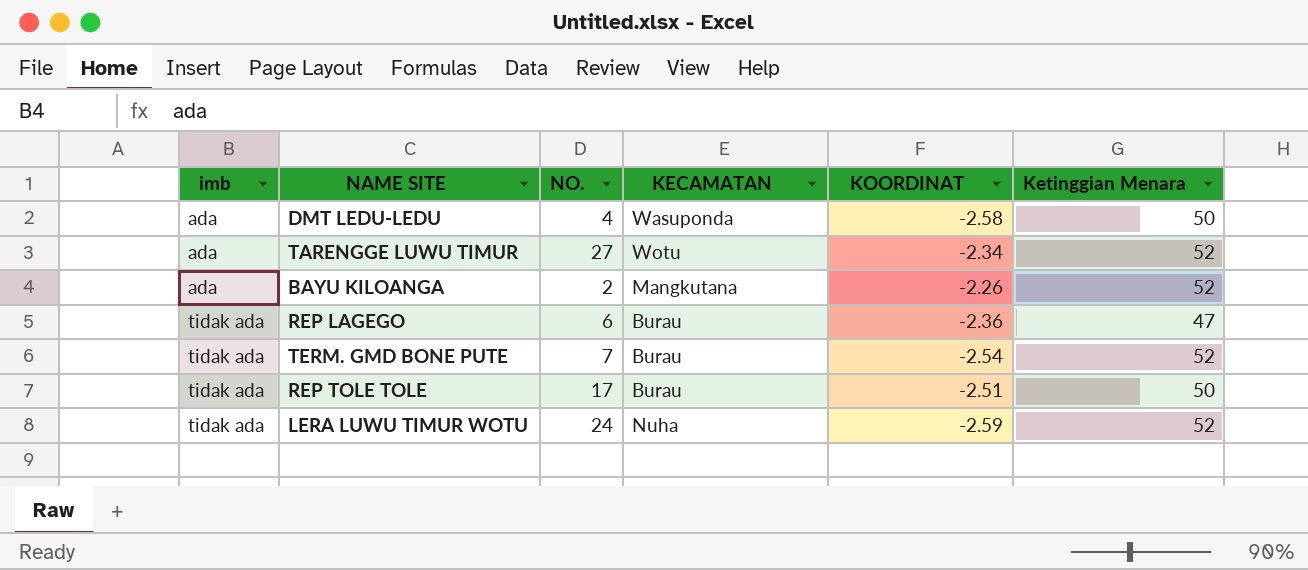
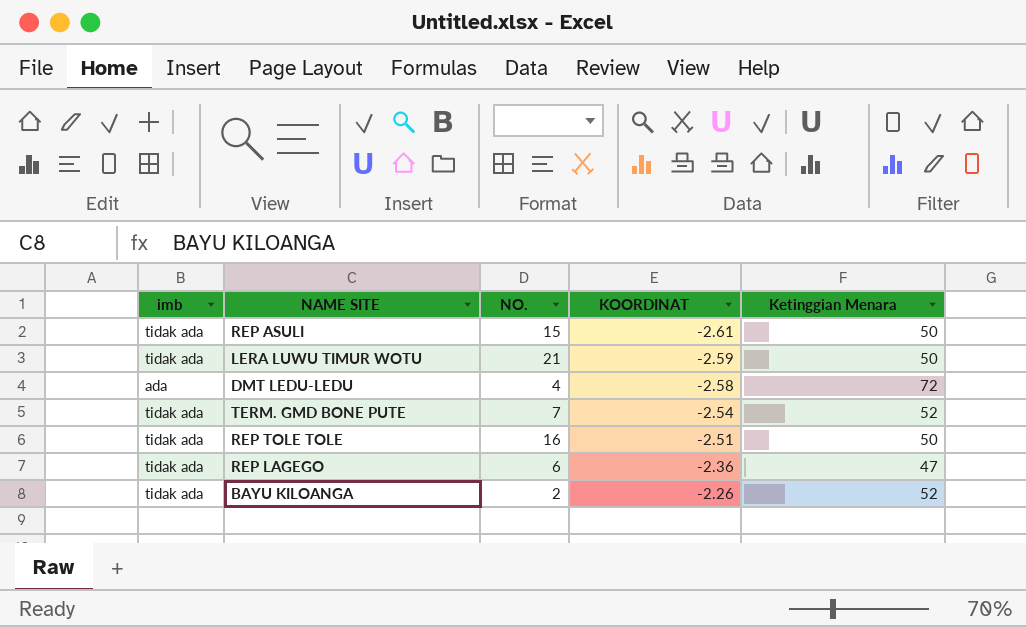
row order: imb ascending -> KOORDINAT ascending
column KECAMATAN | position: 4 -> none
row TARENGGE LUWU TIMUR: ada | 27 | Wotu | -2.34 | 52 -> none
row REP ASULI: none -> tidak ada | 15 | -2.61 | 50
LERA LUWU TIMUR WOTU | NO.: 24 -> 21
LERA LUWU TIMUR WOTU | Ketinggian Menara: 52 -> 50
DMT LEDU-LEDU | Ketinggian Menara: 50 -> 72
REP TOLE TOLE | NO.: 17 -> 16
BAYU KILOANGA | imb: ada -> tidak ada

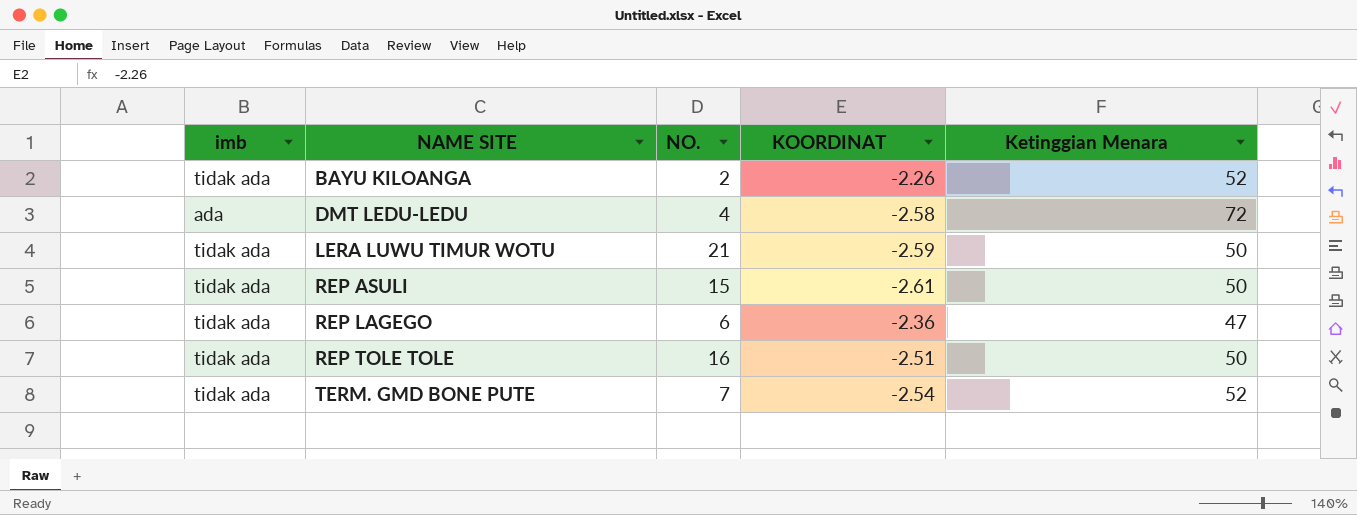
row order: KOORDINAT ascending -> NAME SITE ascending

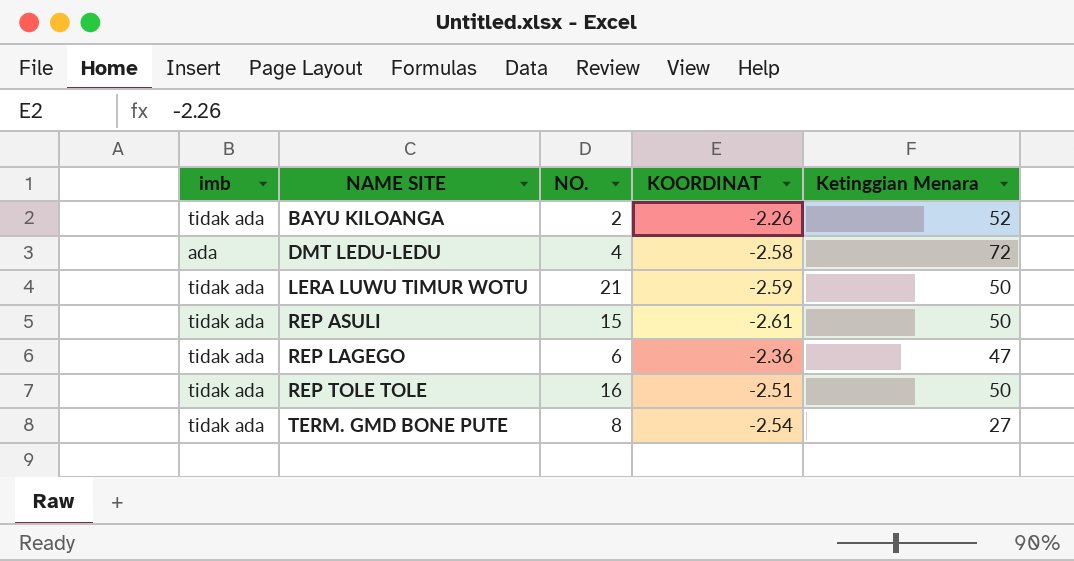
TERM. GMD BONE PUTE | NO.: 7 -> 8
TERM. GMD BONE PUTE | Ketinggian Menara: 52 -> 27

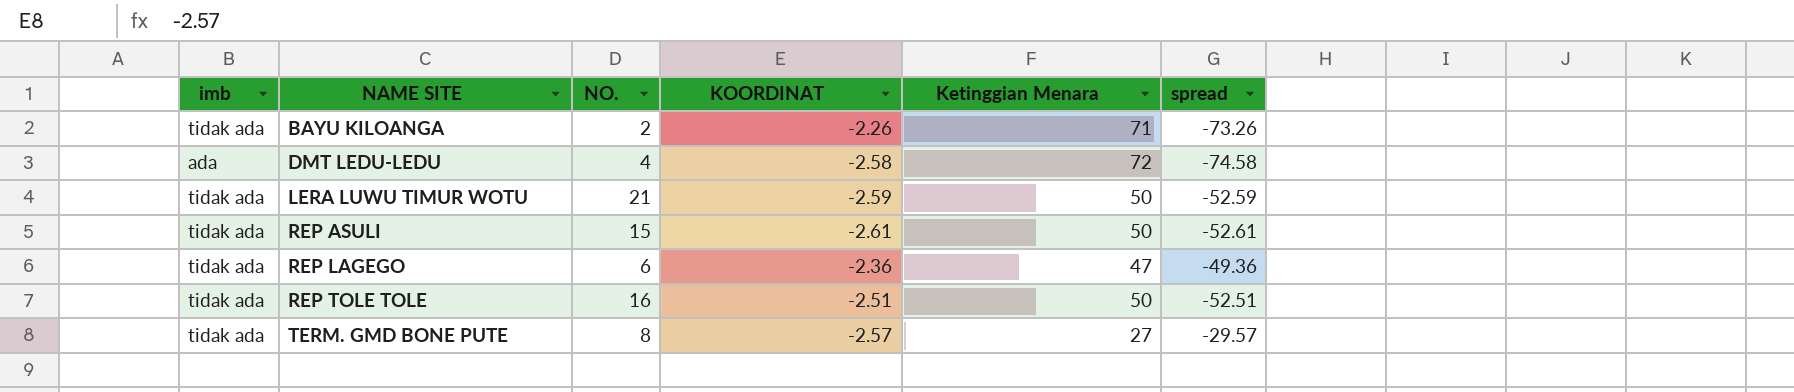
column spread | formula: none -> [KOORDINAT] - [Ketinggian Menara]
BAYU KILOANGA | Ketinggian Menara: 52 -> 71
TERM. GMD BONE PUTE | KOORDINAT: -2.54 -> -2.57

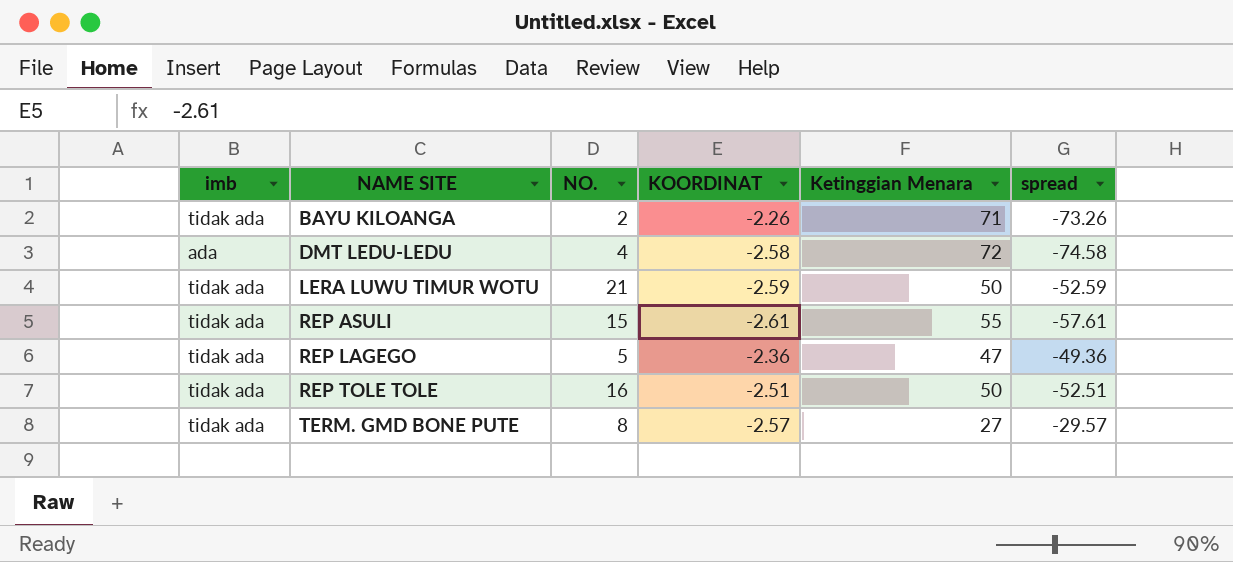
REP ASULI | Ketinggian Menara: 50 -> 55
REP ASULI | spread: -52.61 -> -57.61
REP LAGEGO | NO.: 6 -> 5

